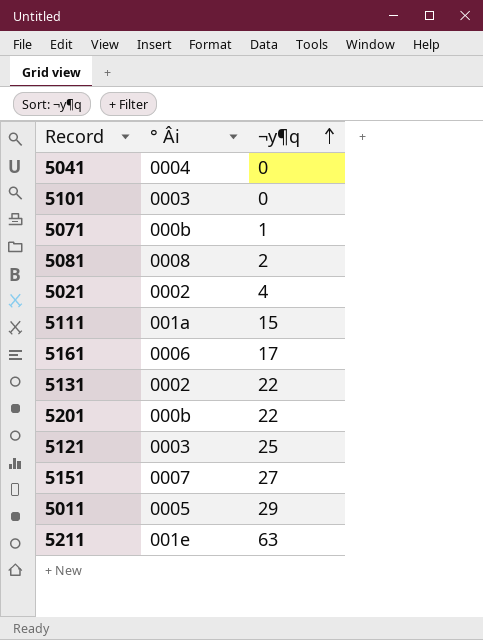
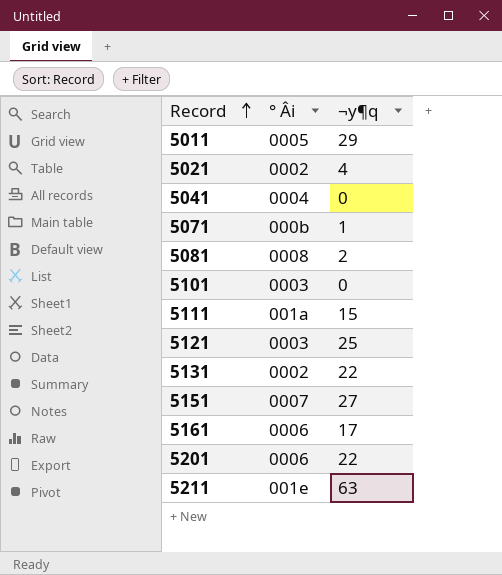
row order: ¬y¶q ascending -> Record ascending
5201 | ° Âi: 000b -> 0006

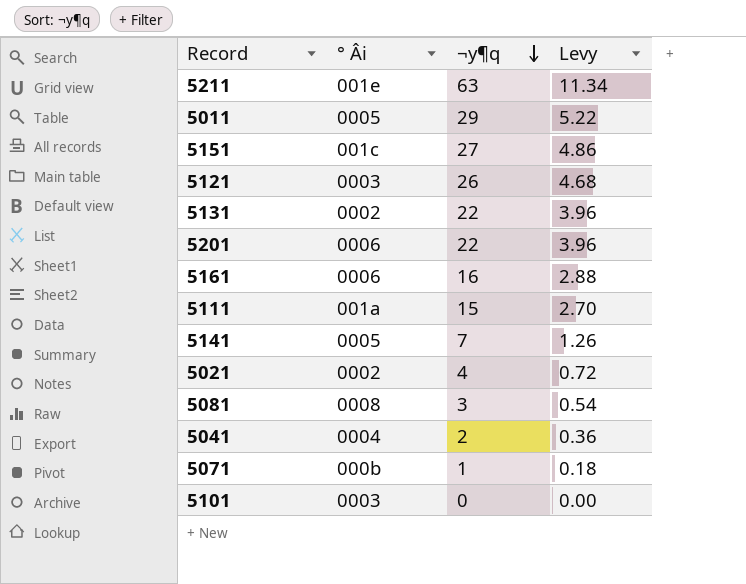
row order: Record ascending -> ¬y¶q descending
column Levy | formula: none -> [¬y¶q] * 0.18
5151 | ° Âi: 0007 -> 001c
5121 | ¬y¶q: 25 -> 26
5161 | ¬y¶q: 17 -> 16
row 5141: none -> 0005 | 7 | 1.26
5081 | ¬y¶q: 2 -> 3
5041 | ¬y¶q: 0 -> 2

